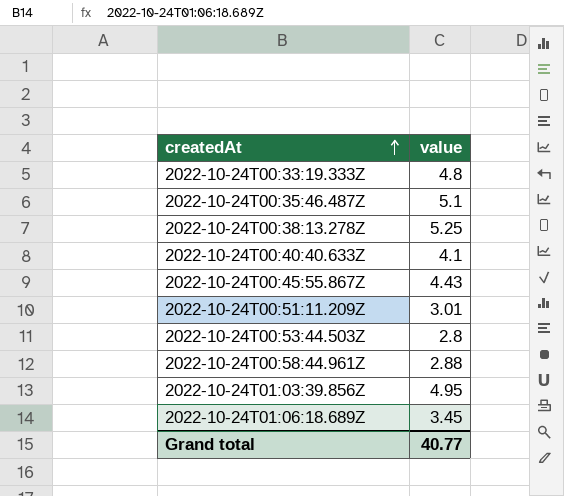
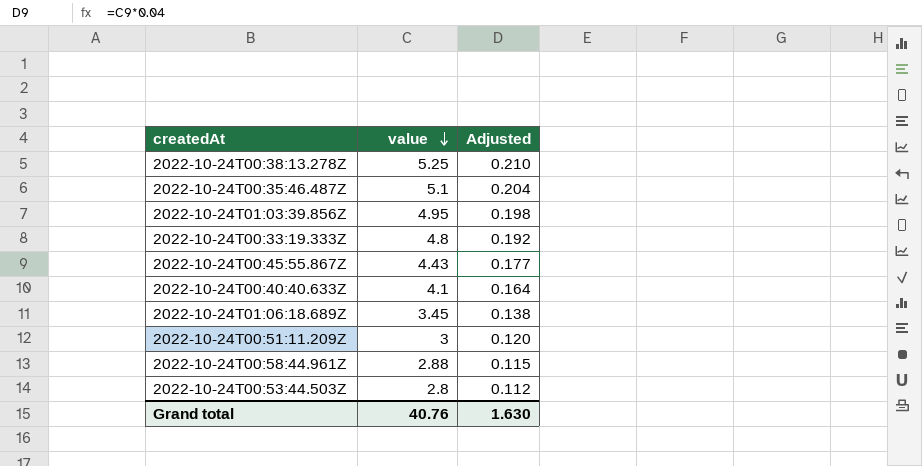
row order: createdAt ascending -> value descending
column Adjusted | formula: none -> [value] * 0.04
2022-10-24T00:51:11.209Z | value: 3.01 -> 3
Grand total | value: 40.77 -> 40.76

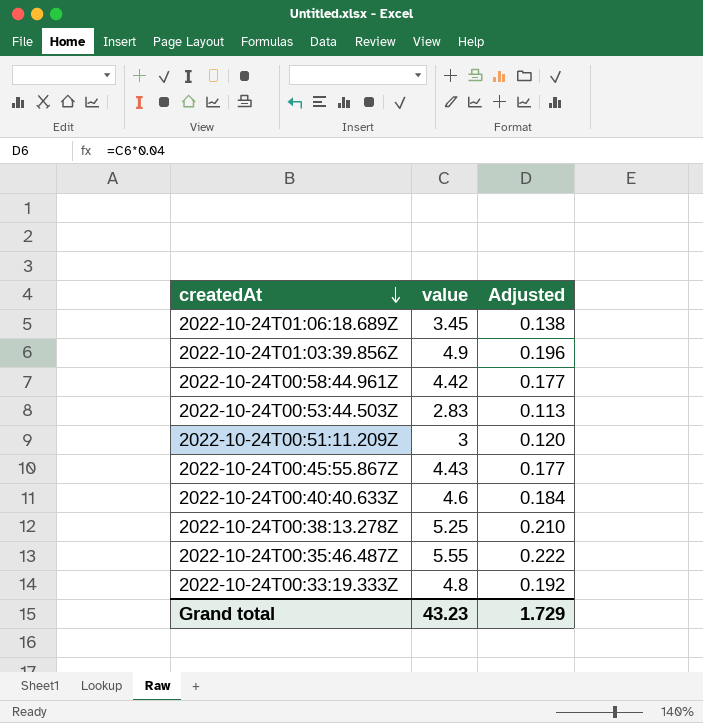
row order: value descending -> createdAt descending
2022-10-24T01:03:39.856Z | value: 4.95 -> 4.9
2022-10-24T01:03:39.856Z | Adjusted: 0.198 -> 0.196
2022-10-24T00:58:44.961Z | value: 2.88 -> 4.42
2022-10-24T00:58:44.961Z | Adjusted: 0.115 -> 0.177
2022-10-24T00:53:44.503Z | value: 2.8 -> 2.83
2022-10-24T00:53:44.503Z | Adjusted: 0.112 -> 0.113
2022-10-24T00:40:40.633Z | value: 4.1 -> 4.6
2022-10-24T00:40:40.633Z | Adjusted: 0.164 -> 0.184
2022-10-24T00:35:46.487Z | value: 5.1 -> 5.55
2022-10-24T00:35:46.487Z | Adjusted: 0.204 -> 0.222
Grand total | value: 40.76 -> 43.23
Grand total | Adjusted: 1.630 -> 1.729

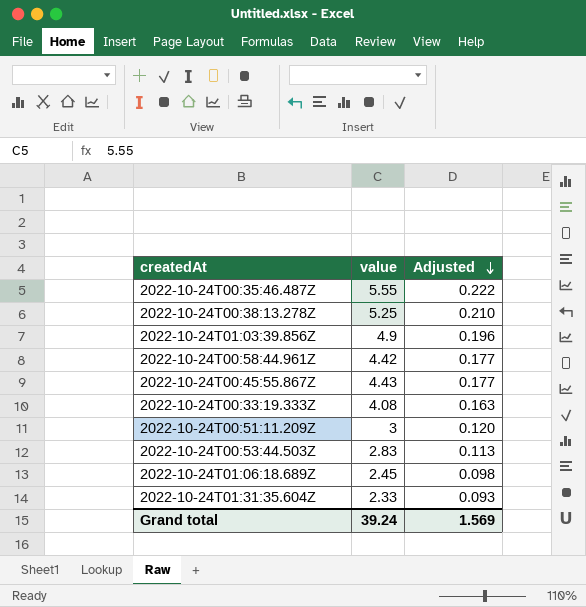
row order: createdAt descending -> Adjusted descending
row 2022-10-24T00:40:40.633Z: 4.6 | 0.184 -> none
2022-10-24T00:33:19.333Z | value: 4.8 -> 4.08
2022-10-24T00:33:19.333Z | Adjusted: 0.192 -> 0.163
2022-10-24T01:06:18.689Z | value: 3.45 -> 2.45
2022-10-24T01:06:18.689Z | Adjusted: 0.138 -> 0.098
row 2022-10-24T01:31:35.604Z: none -> 2.33 | 0.093
Grand total | value: 43.23 -> 39.24
Grand total | Adjusted: 1.729 -> 1.569

